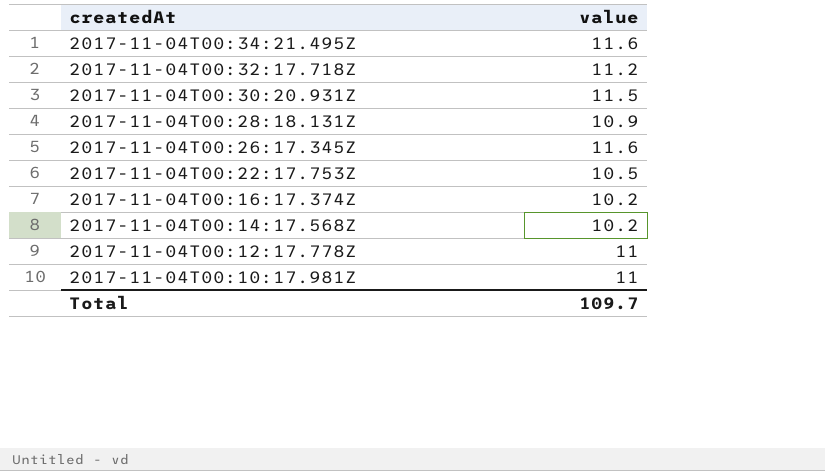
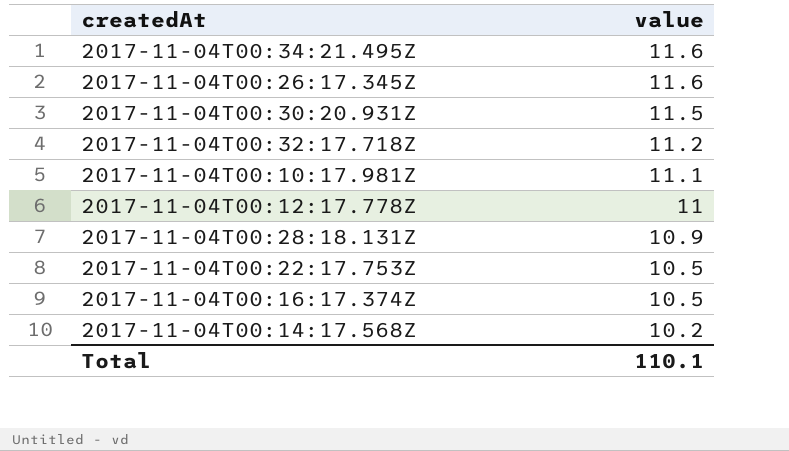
row order: createdAt descending -> value descending
2017-11-04T00:10:17.981Z | value: 11 -> 11.1
2017-11-04T00:16:17.374Z | value: 10.2 -> 10.5
Total | value: 109.7 -> 110.1

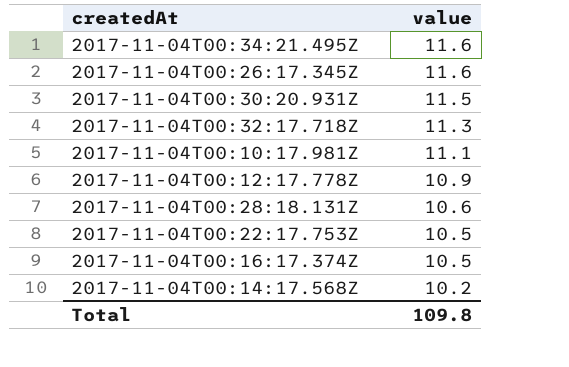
2017-11-04T00:32:17.718Z | value: 11.2 -> 11.3
2017-11-04T00:12:17.778Z | value: 11 -> 10.9
2017-11-04T00:28:18.131Z | value: 10.9 -> 10.6
Total | value: 110.1 -> 109.8

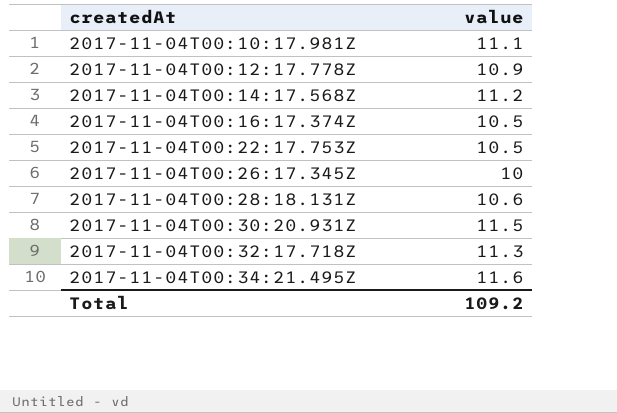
row order: value descending -> createdAt ascending
2017-11-04T00:14:17.568Z | value: 10.2 -> 11.2
2017-11-04T00:26:17.345Z | value: 11.6 -> 10
Total | value: 109.8 -> 109.2

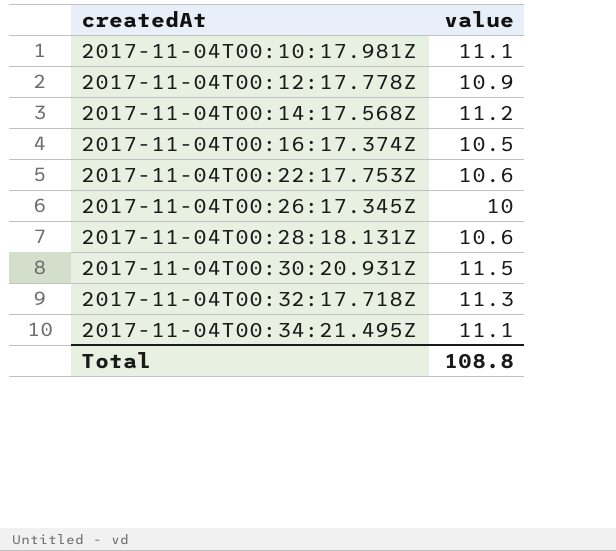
2017-11-04T00:22:17.753Z | value: 10.5 -> 10.6
2017-11-04T00:34:21.495Z | value: 11.6 -> 11.1
Total | value: 109.2 -> 108.8

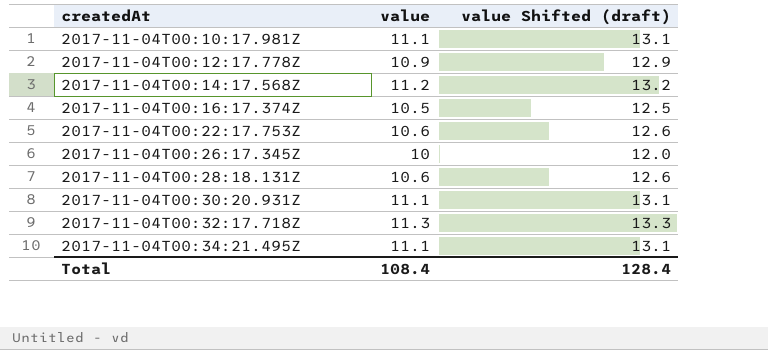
column value Shifted (draft) | formula: none -> [value] + 2
2017-11-04T00:30:20.931Z | value: 11.5 -> 11.1
Total | value: 108.8 -> 108.4

